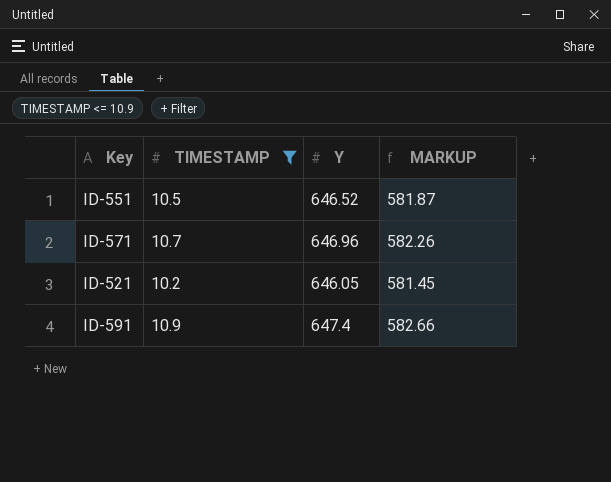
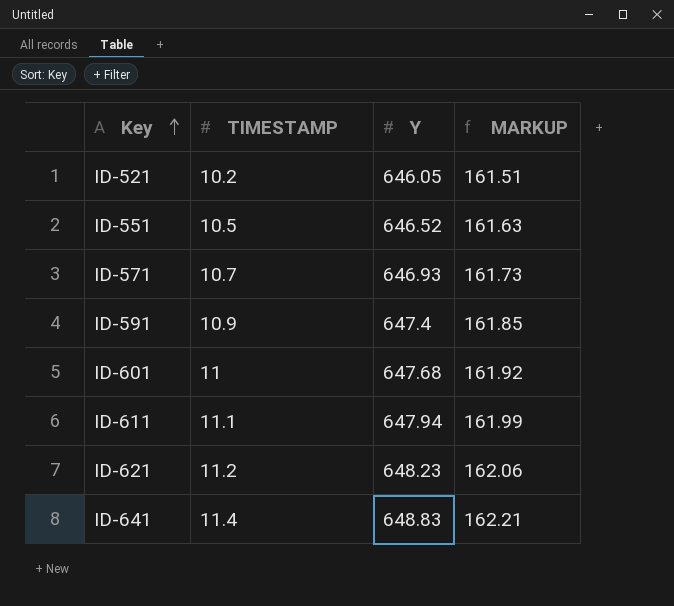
filter: TIMESTAMP <= 10.9 -> none
row order: none -> Key ascending
column MARKUP | formula: [Y] * 0.9 -> [Y] * 0.25
ID-571 | Y: 646.96 -> 646.93

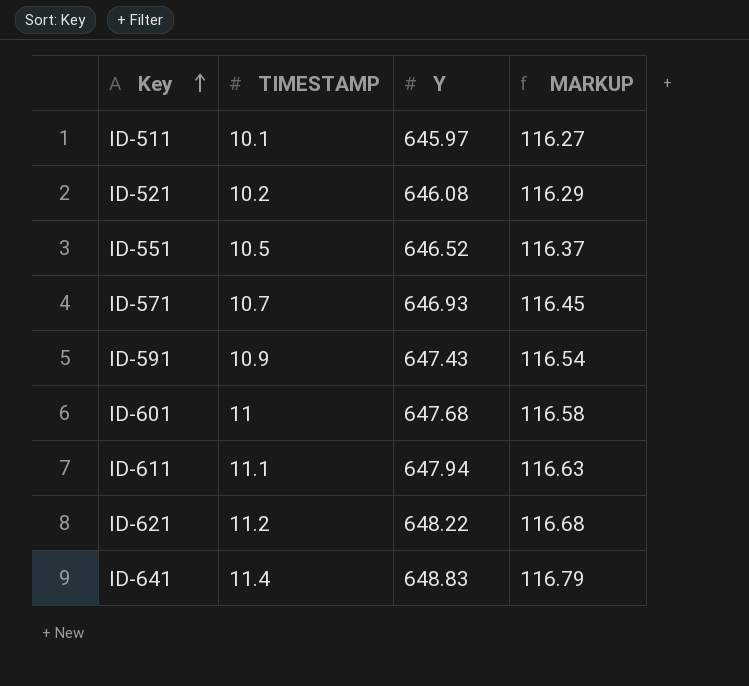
column MARKUP | formula: [Y] * 0.25 -> [Y] * 0.18
row ID-511: none -> 10.1 | 645.97 | 116.27
ID-521 | Y: 646.05 -> 646.08
ID-591 | Y: 647.4 -> 647.43
ID-621 | Y: 648.23 -> 648.22

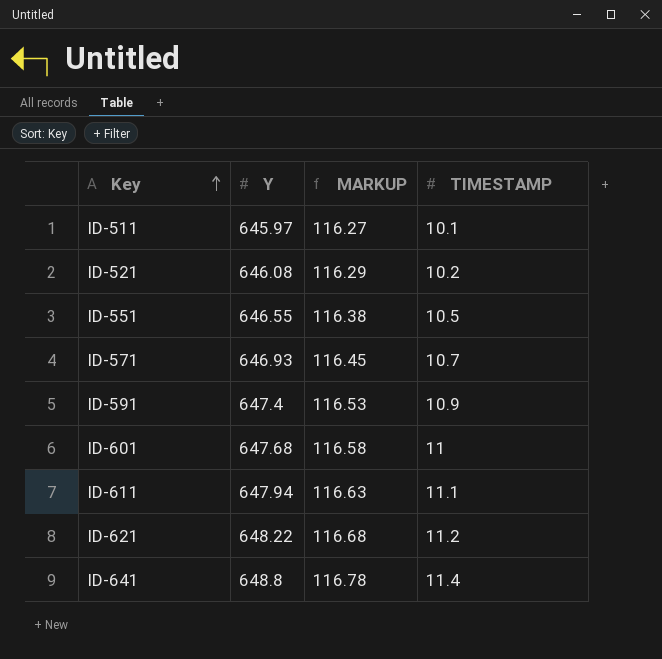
column TIMESTAMP | position: 2 -> 4
ID-551 | Y: 646.52 -> 646.55
ID-551 | MARKUP: 116.37 -> 116.38
ID-591 | Y: 647.43 -> 647.4
ID-591 | MARKUP: 116.54 -> 116.53
ID-641 | Y: 648.83 -> 648.8
ID-641 | MARKUP: 116.79 -> 116.78

